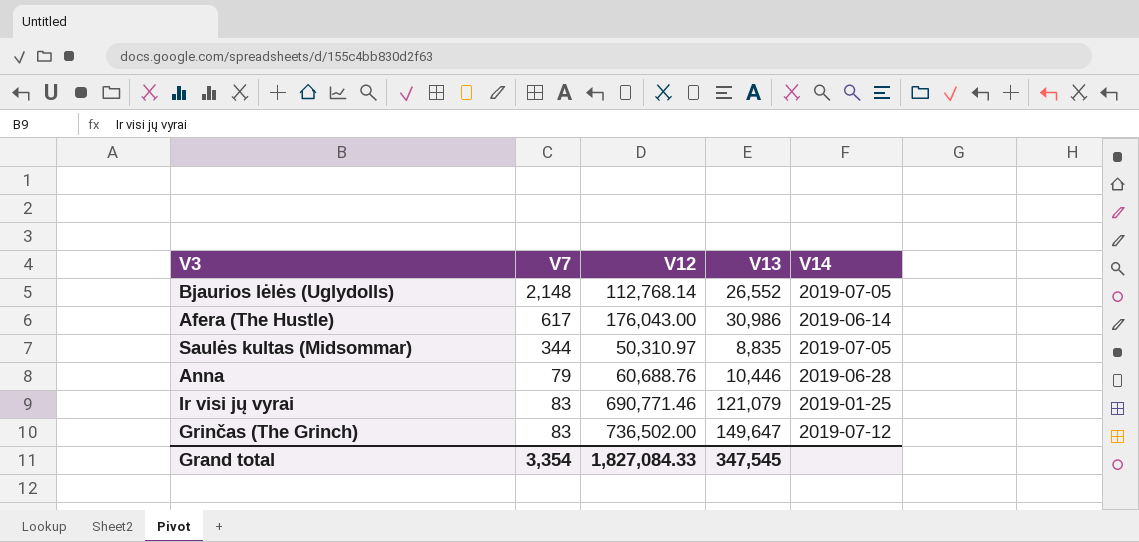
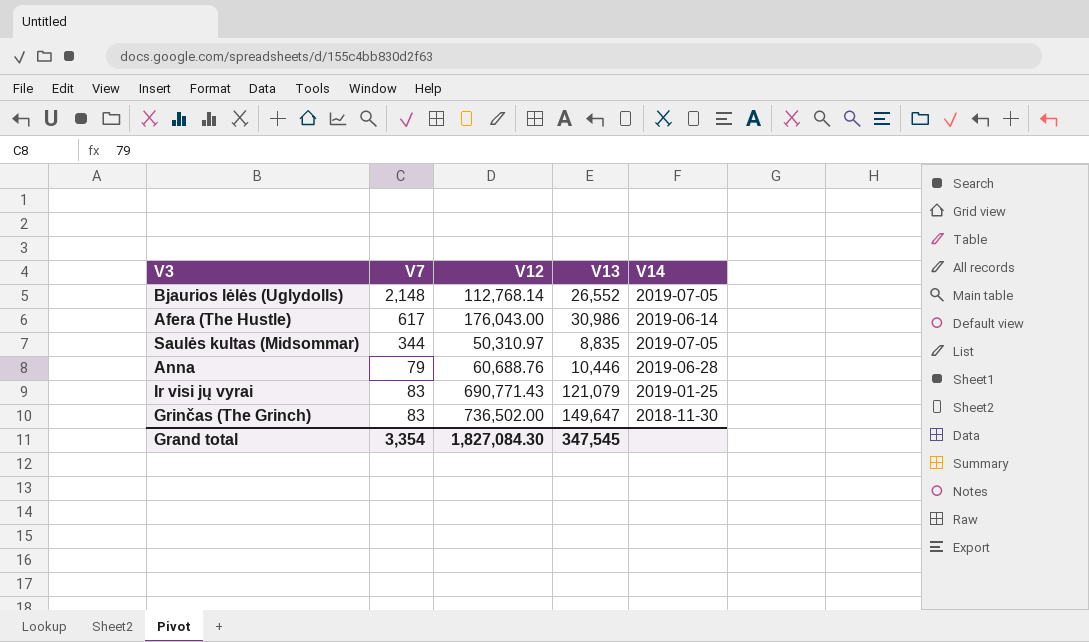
Ir visi jų vyrai | V12: 690,771.46 -> 690,771.43
Grinčas (The Grinch) | V14: 2019-07-12 -> 2018-11-30
Grand total | V12: 1,827,084.33 -> 1,827,084.30

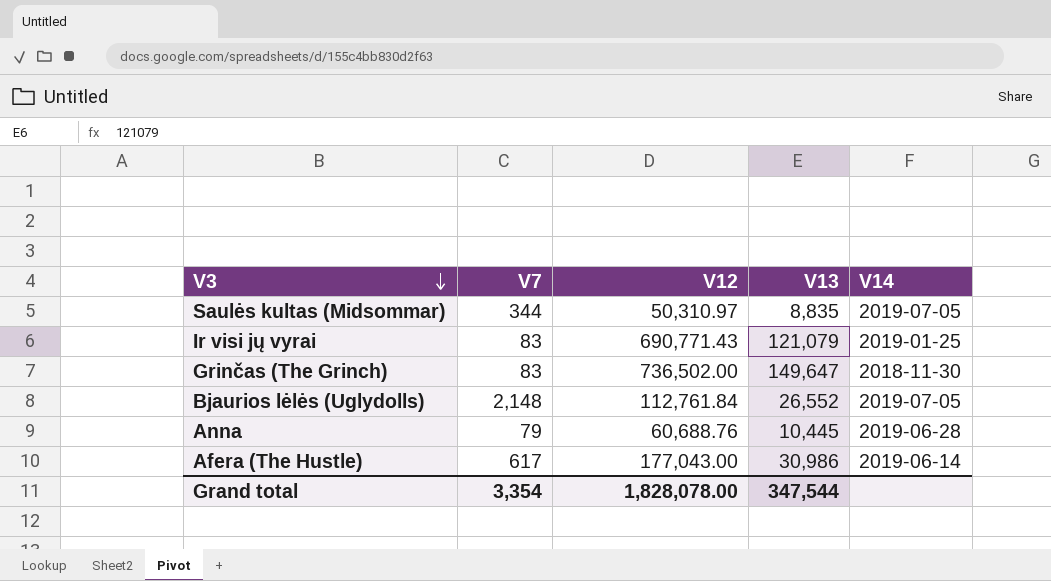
row order: none -> V3 descending
Bjaurios lėlės (Uglydolls) | V12: 112,768.14 -> 112,761.84
Anna | V13: 10,446 -> 10,445
Afera (The Hustle) | V12: 176,043.00 -> 177,043.00
Grand total | V12: 1,827,084.30 -> 1,828,078.00
Grand total | V13: 347,545 -> 347,544

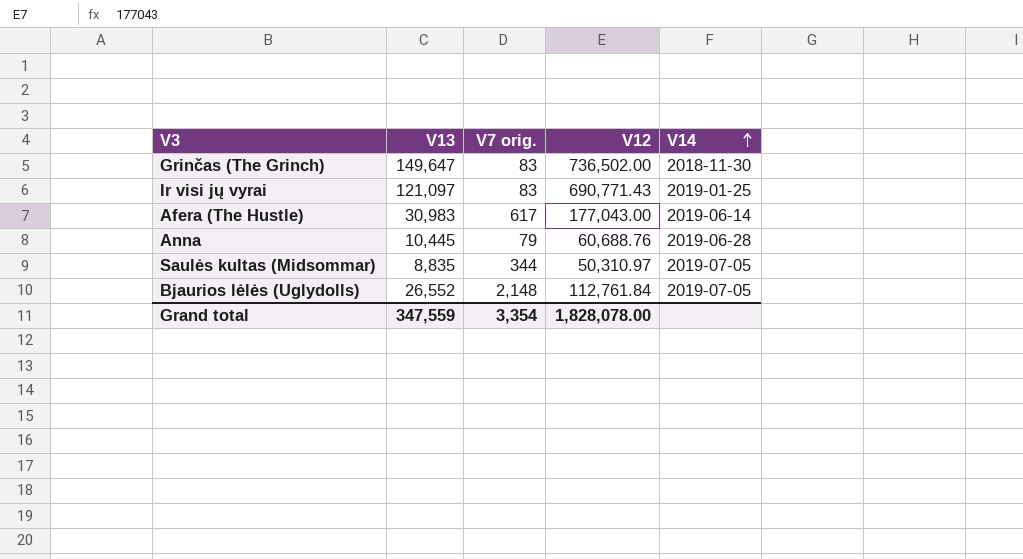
row order: V3 descending -> V14 ascending
column V13 | position: 4 -> 2
column name: V7 -> V7 orig.
Ir visi jų vyrai | V13: 121,079 -> 121,097
Afera (The Hustle) | V13: 30,986 -> 30,983
Grand total | V13: 347,544 -> 347,559

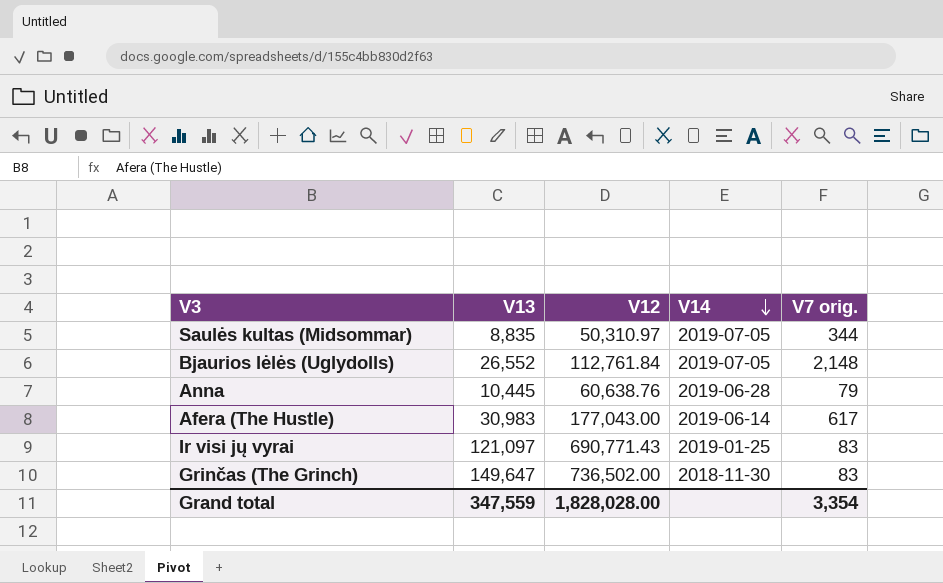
row order: V14 ascending -> V14 descending
column V7 orig. | position: 3 -> 5
Anna | V12: 60,688.76 -> 60,638.76
Grand total | V12: 1,828,078.00 -> 1,828,028.00

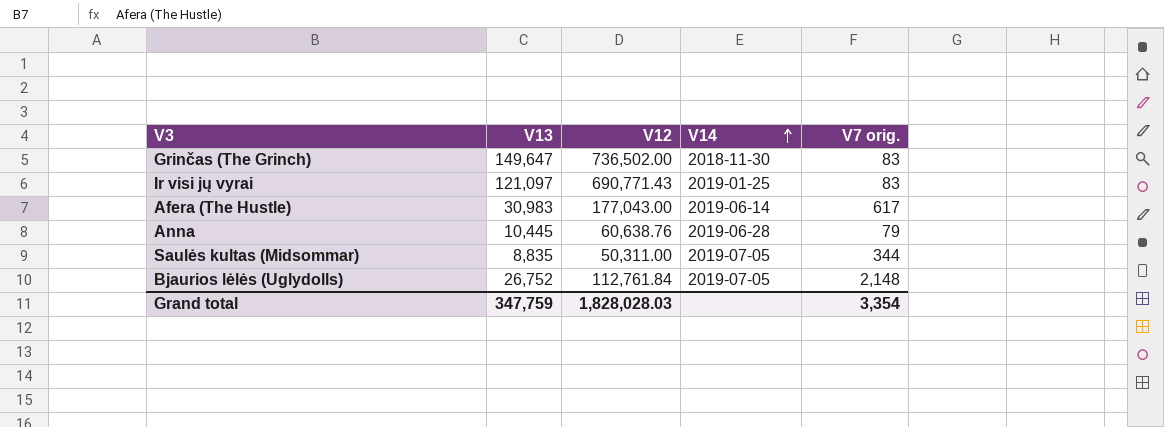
row order: V14 descending -> V14 ascending
Saulės kultas (Midsommar) | V12: 50,310.97 -> 50,311.00
Bjaurios lėlės (Uglydolls) | V13: 26,552 -> 26,752
Grand total | V13: 347,559 -> 347,759
Grand total | V12: 1,828,028.00 -> 1,828,028.03

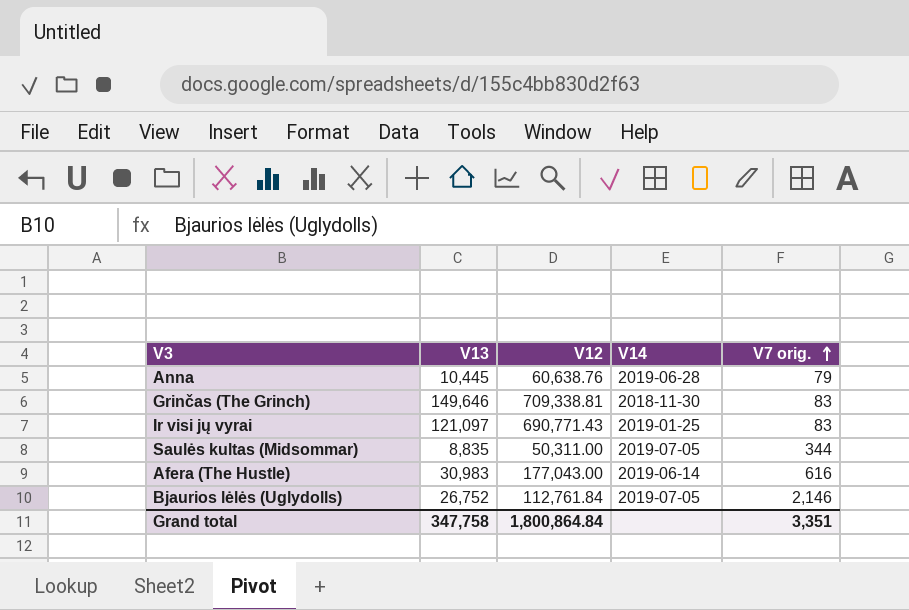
row order: V14 ascending -> V7 orig. ascending
Grinčas (The Grinch) | V13: 149,647 -> 149,646
Grinčas (The Grinch) | V12: 736,502.00 -> 709,338.81
Afera (The Hustle) | V7 orig.: 617 -> 616
Bjaurios lėlės (Uglydolls) | V7 orig.: 2,148 -> 2,146
Grand total | V13: 347,759 -> 347,758
Grand total | V12: 1,828,028.03 -> 1,800,864.84
Grand total | V7 orig.: 3,354 -> 3,351

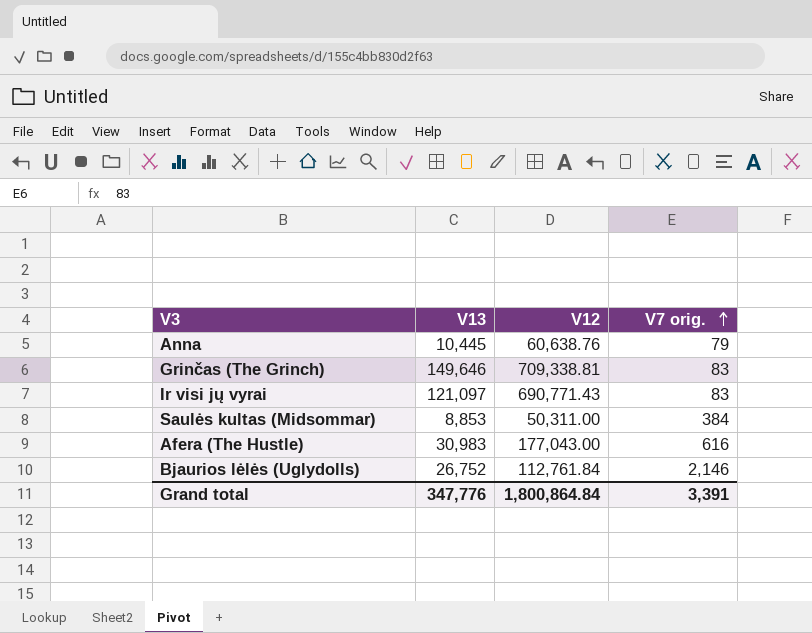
column V14 | position: 4 -> none
Saulės kultas (Midsommar) | V13: 8,835 -> 8,853
Saulės kultas (Midsommar) | V7 orig.: 344 -> 384
Grand total | V13: 347,758 -> 347,776
Grand total | V7 orig.: 3,351 -> 3,391

